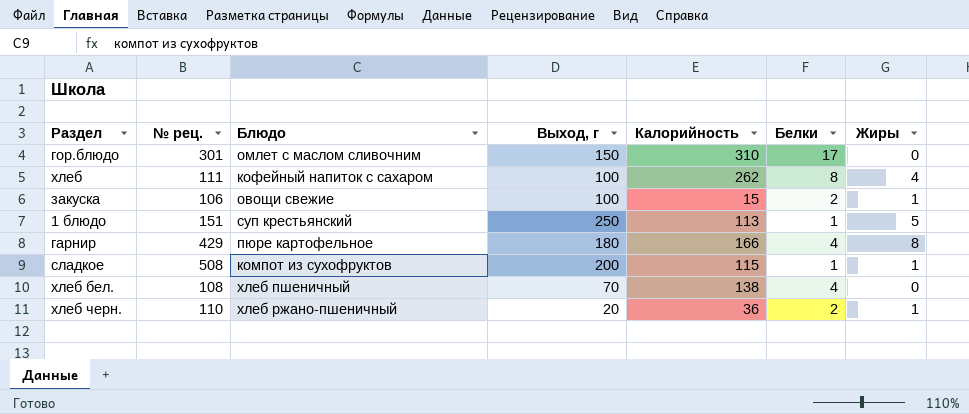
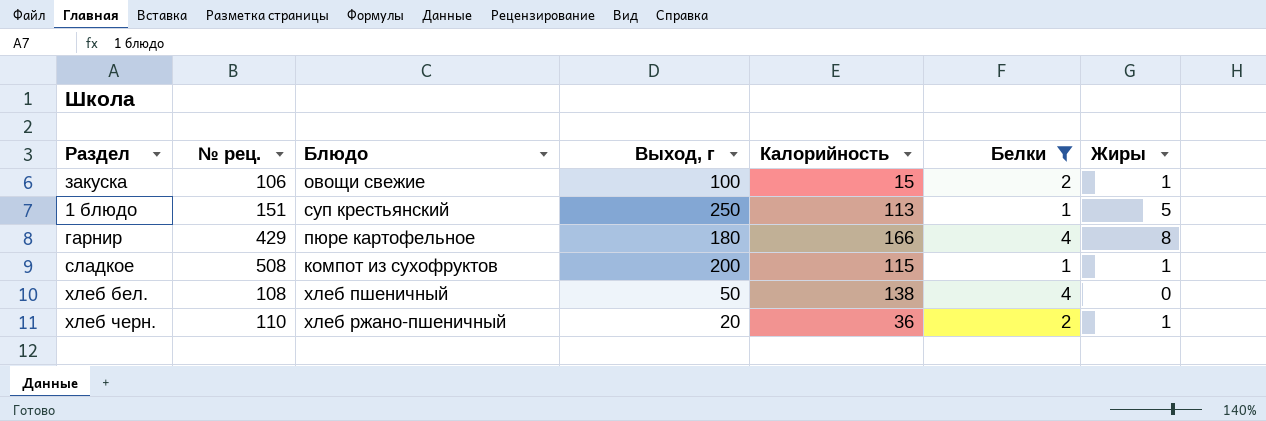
filter: none -> Белки <= 4
хлеб бел. | Выход, г: 70 -> 50

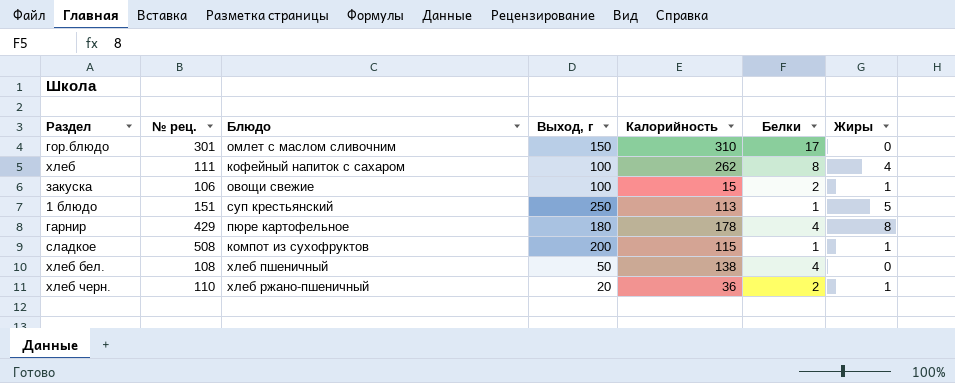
filter: Белки <= 4 -> none
гарнир | Калорийность: 166 -> 178

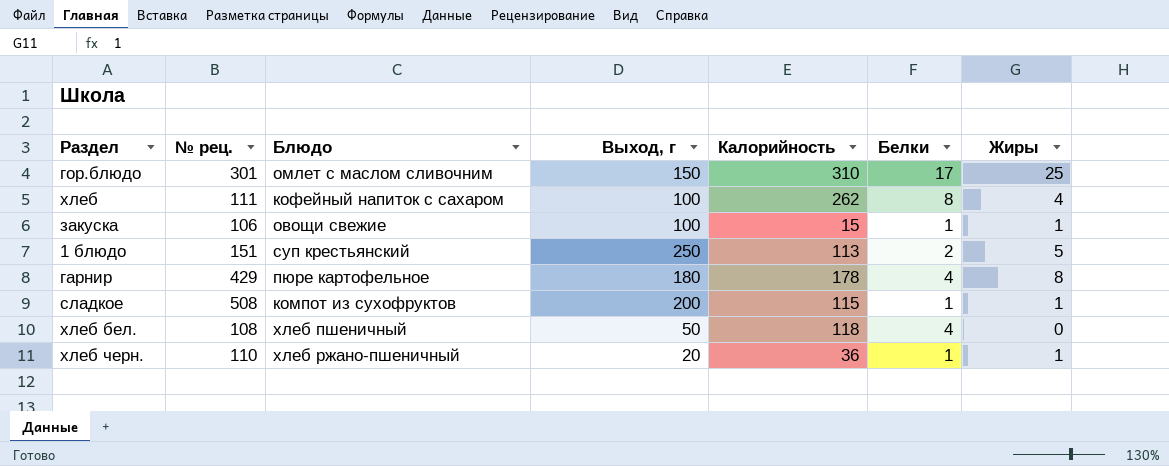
гор.блюдо | Жиры: 0 -> 25
закуска | Белки: 2 -> 1
1 блюдо | Белки: 1 -> 2
хлеб бел. | Калорийность: 138 -> 118
хлеб черн. | Белки: 2 -> 1

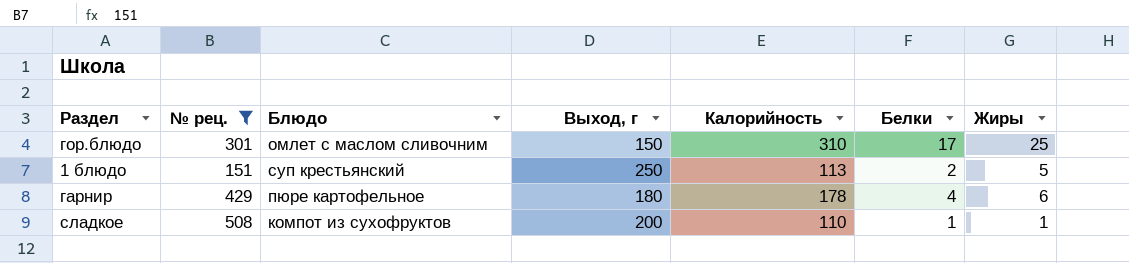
filter: none -> № рец. >= 151
гарнир | Жиры: 8 -> 6
сладкое | Калорийность: 115 -> 110

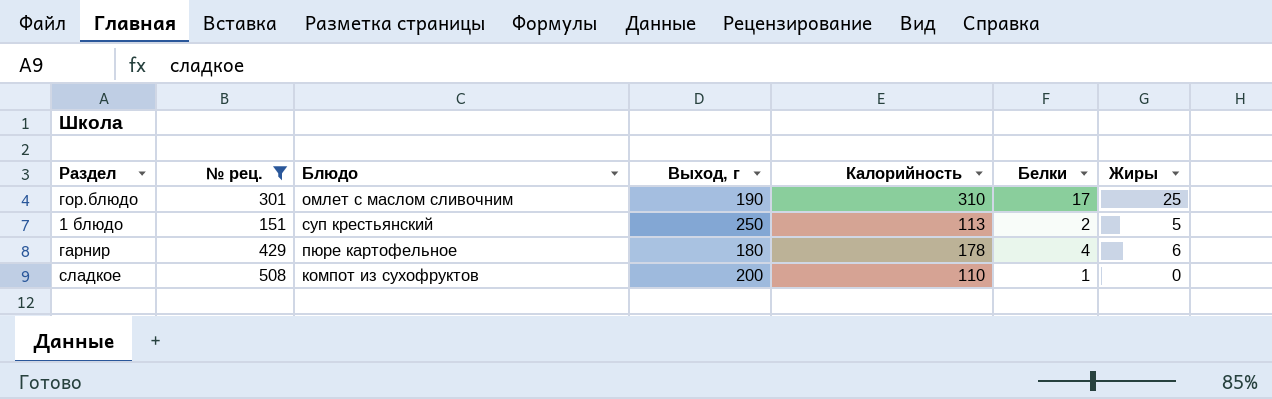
гор.блюдо | Выход, г: 150 -> 190
сладкое | Жиры: 1 -> 0

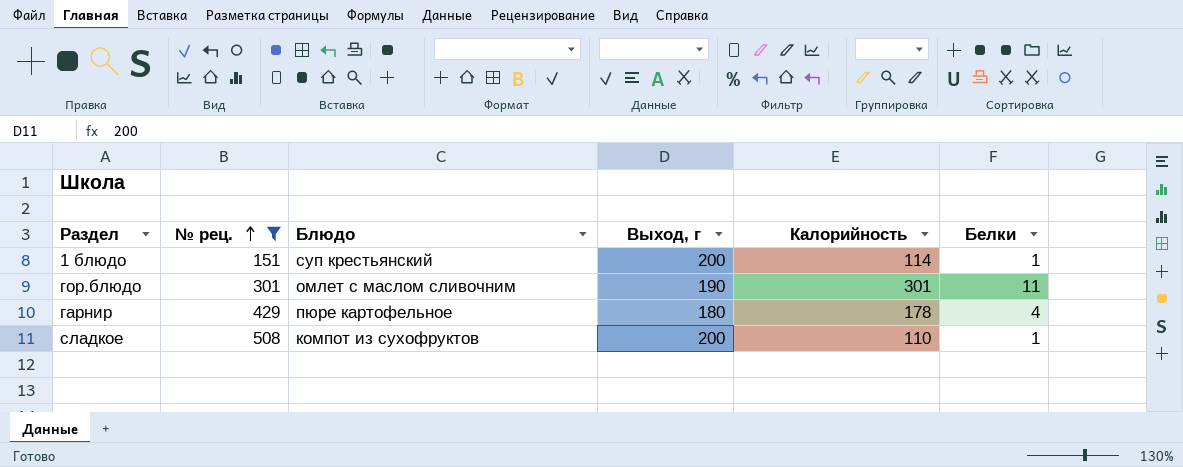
row order: none -> № рец. ascending
column Жиры | position: 7 -> none
1 блюдо | Выход, г: 250 -> 200
1 блюдо | Калорийность: 113 -> 114
1 блюдо | Белки: 2 -> 1
гор.блюдо | Калорийность: 310 -> 301
гор.блюдо | Белки: 17 -> 11

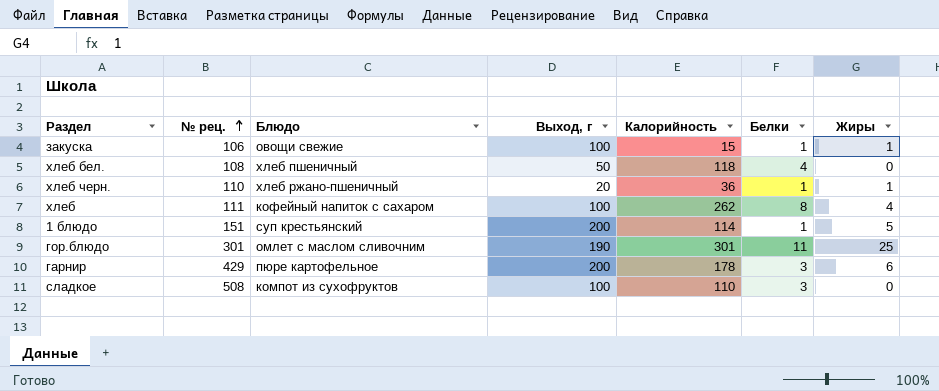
filter: № рец. >= 151 -> none
column Жиры | position: none -> 7
гарнир | Выход, г: 180 -> 200
гарнир | Белки: 4 -> 3
сладкое | Выход, г: 200 -> 100
сладкое | Белки: 1 -> 3

